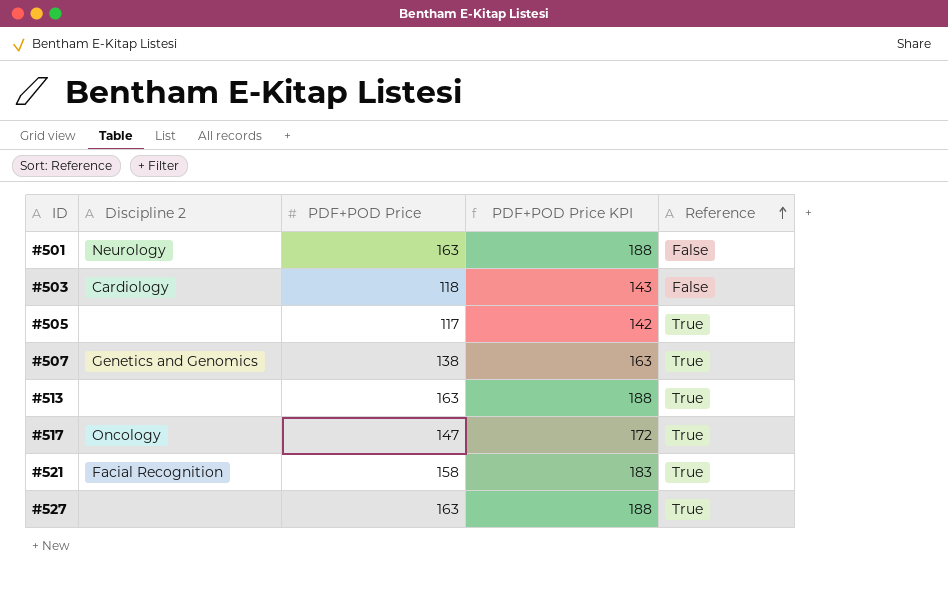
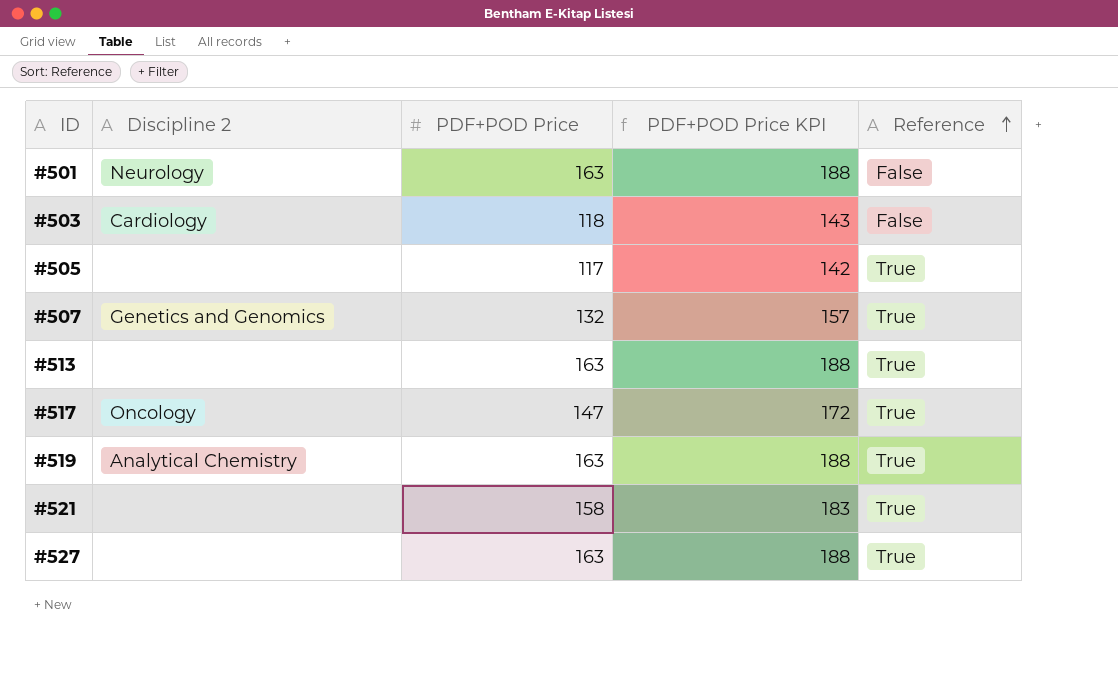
#507 | PDF+POD Price: 138 -> 132
#507 | PDF+POD Price KPI: 163 -> 157
row #519: none -> Analytical Chemistry | 163 | 188 | True
#521 | Discipline 2: Facial Recognition -> none

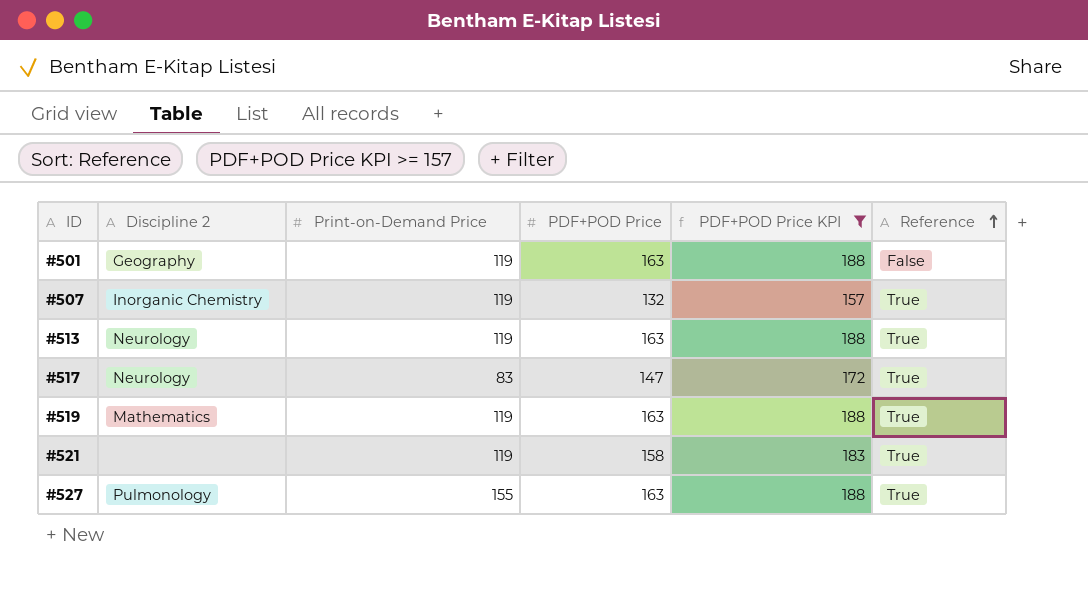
filter: none -> PDF+POD Price KPI >= 157
column Print-on-Demand Price | position: none -> 3
#501 | Discipline 2: Neurology -> Geography
#507 | Discipline 2: Genetics and Genomics -> Inorganic Chemistry
#513 | Discipline 2: none -> Neurology
#517 | Discipline 2: Oncology -> Neurology
#519 | Discipline 2: Analytical Chemistry -> Mathematics
#527 | Discipline 2: none -> Pulmonology

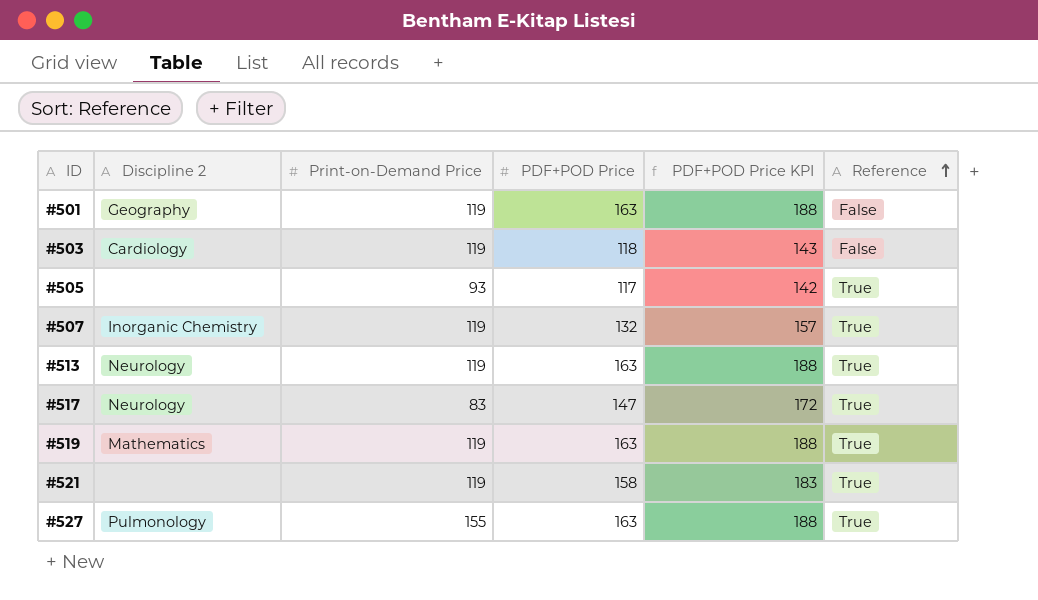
filter: PDF+POD Price KPI >= 157 -> none

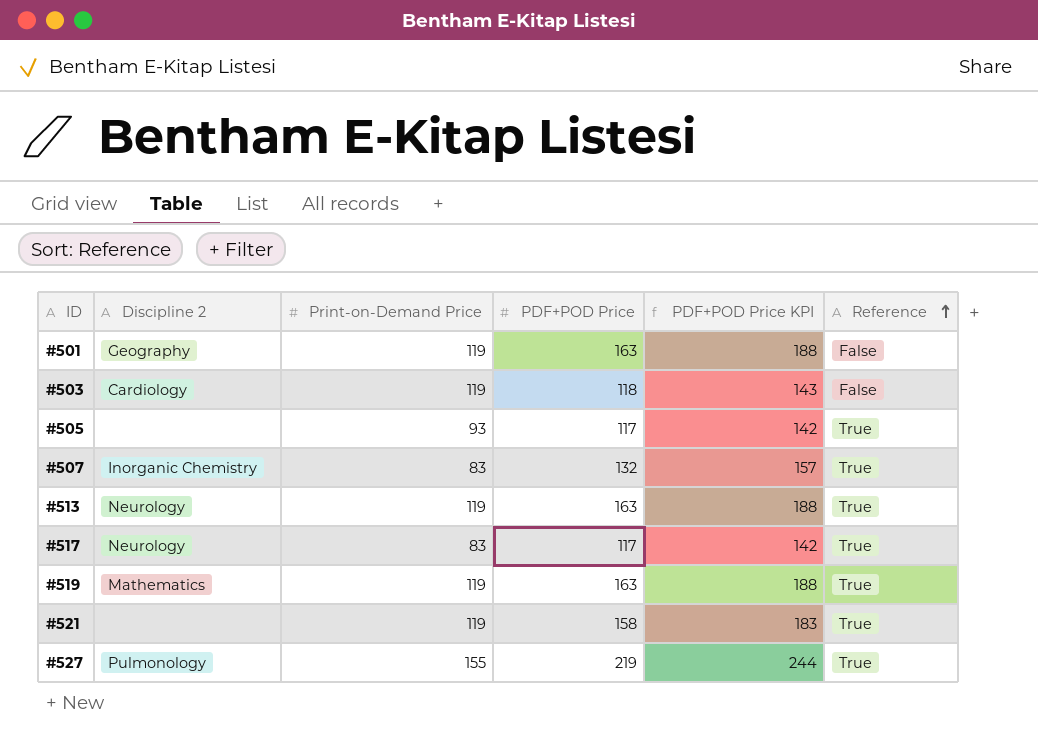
#507 | Print-on-Demand Price: 119 -> 83
#517 | PDF+POD Price: 147 -> 117
#517 | PDF+POD Price KPI: 172 -> 142
#527 | PDF+POD Price: 163 -> 219
#527 | PDF+POD Price KPI: 188 -> 244

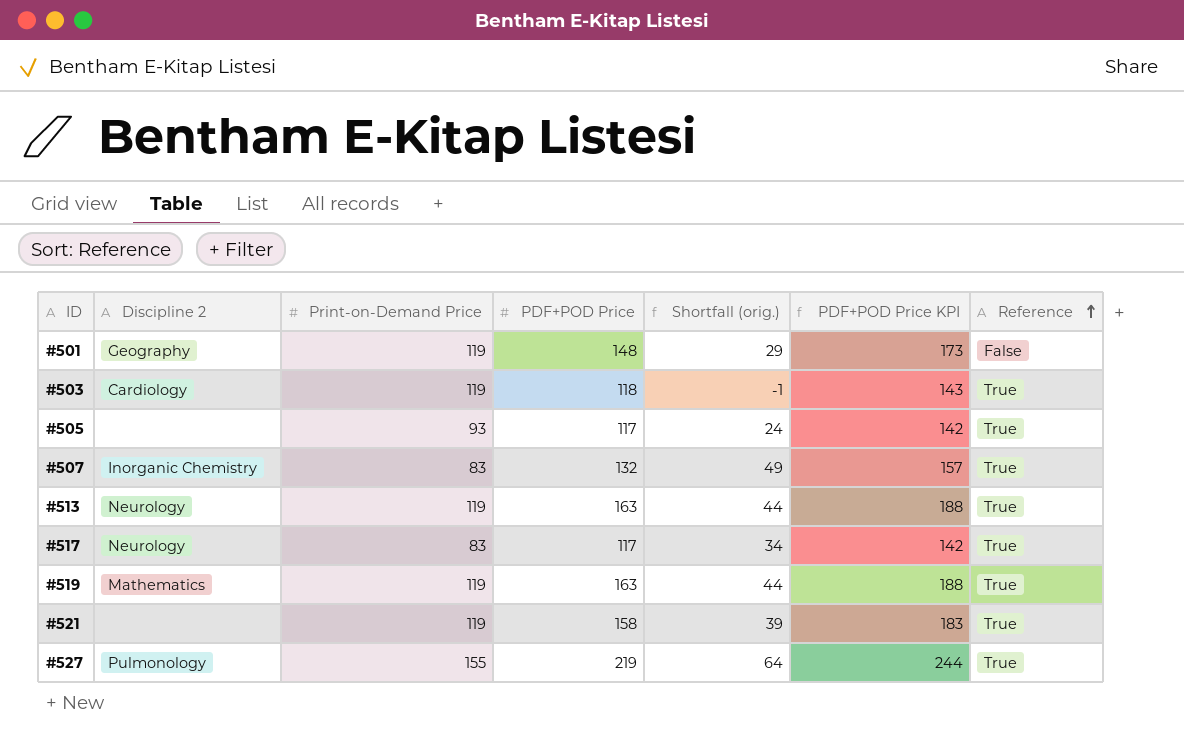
column Shortfall (orig.) | formula: none -> [PDF+POD Price] - [Print-on-Demand Price]
#501 | PDF+POD Price: 163 -> 148
#501 | PDF+POD Price KPI: 188 -> 173
#503 | Reference: False -> True

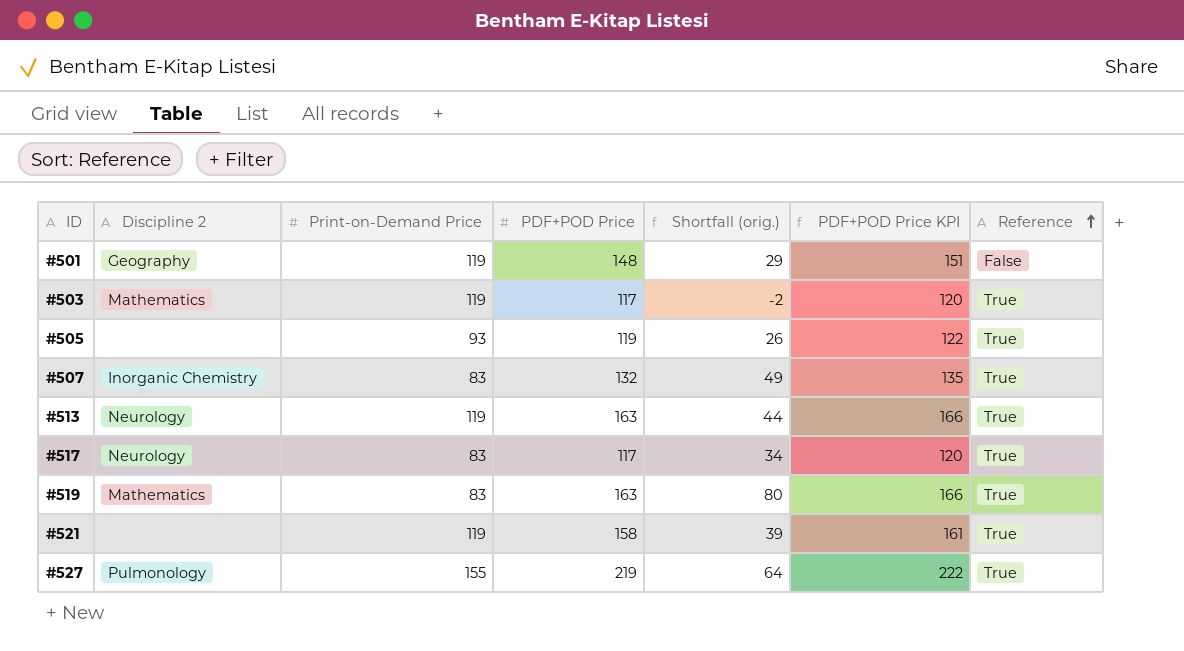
column PDF+POD Price KPI | formula: [PDF+POD Price] + 25 -> [PDF+POD Price] + 3
#503 | Discipline 2: Cardiology -> Mathematics
#503 | PDF+POD Price: 118 -> 117
#503 | Shortfall (orig.): -1 -> -2
#505 | PDF+POD Price: 117 -> 119
#505 | Shortfall (orig.): 24 -> 26
#519 | Print-on-Demand Price: 119 -> 83
#519 | Shortfall (orig.): 44 -> 80

